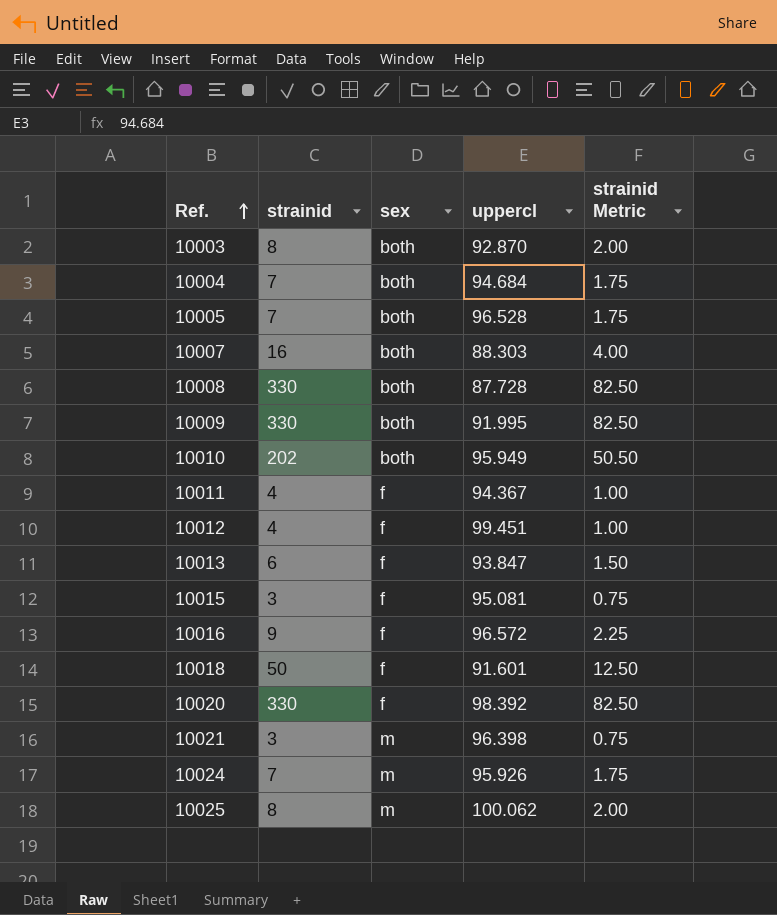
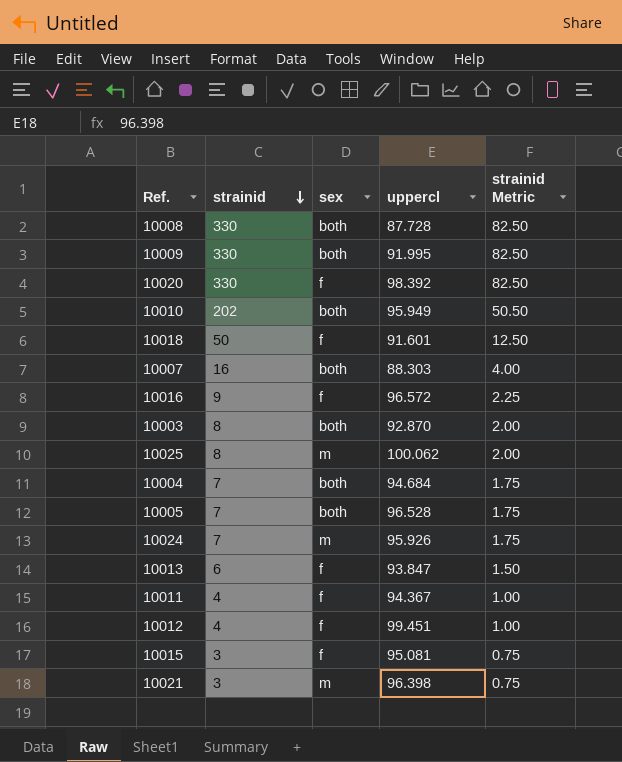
row order: Ref. ascending -> strainid descending

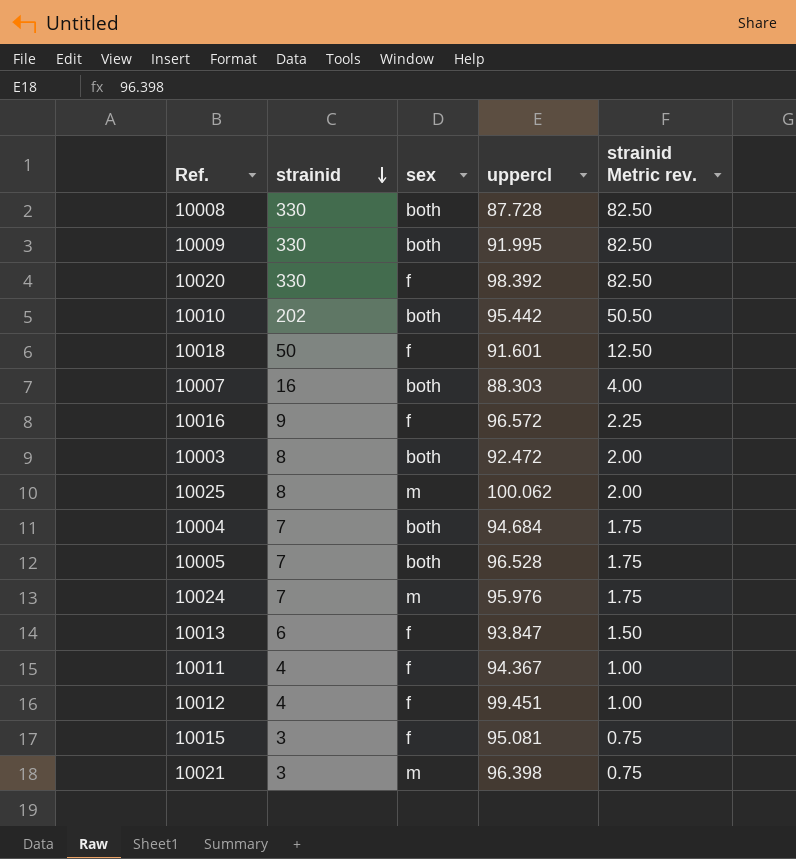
column name: strainid Metric -> strainid Metric rev.
10010 | uppercl: 95.949 -> 95.442
10003 | uppercl: 92.870 -> 92.472
10024 | uppercl: 95.926 -> 95.976

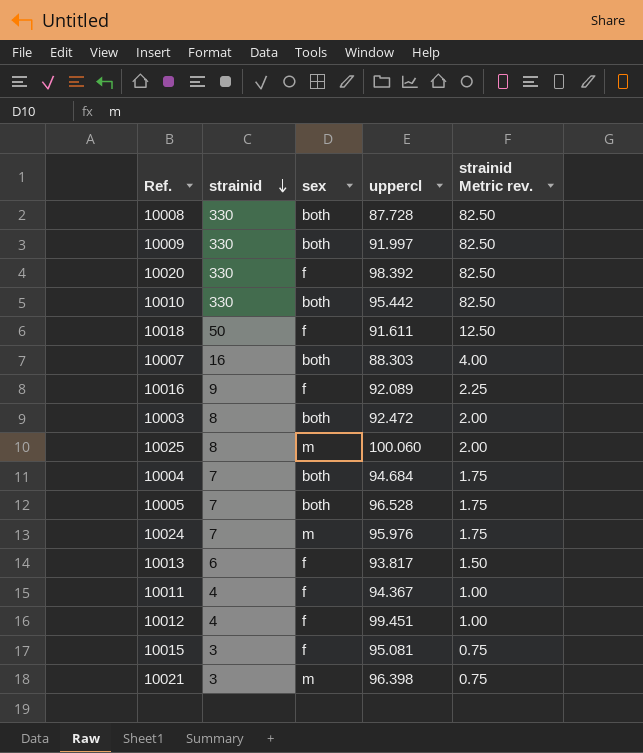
10009 | uppercl: 91.995 -> 91.997
10010 | strainid: 202 -> 330
10010 | strainid Metric rev.: 50.50 -> 82.50
10018 | uppercl: 91.601 -> 91.611
10016 | uppercl: 96.572 -> 92.089
10025 | uppercl: 100.062 -> 100.060
10013 | uppercl: 93.847 -> 93.817

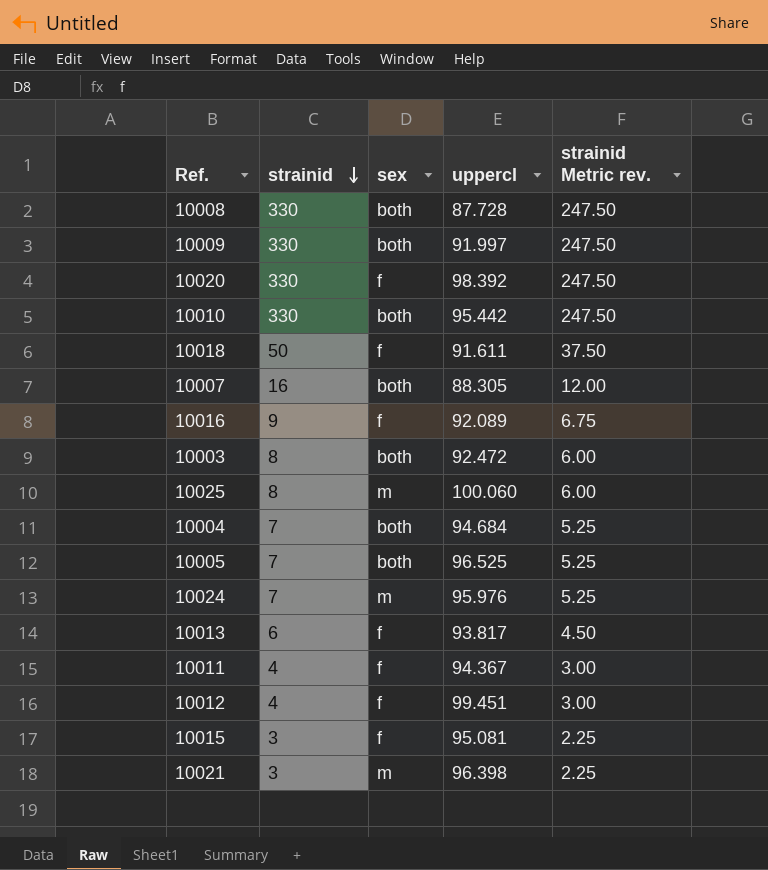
column strainid Metric rev. | formula: [strainid] * 0.25 -> [strainid] * 0.75
10007 | uppercl: 88.303 -> 88.305
10005 | uppercl: 96.528 -> 96.525

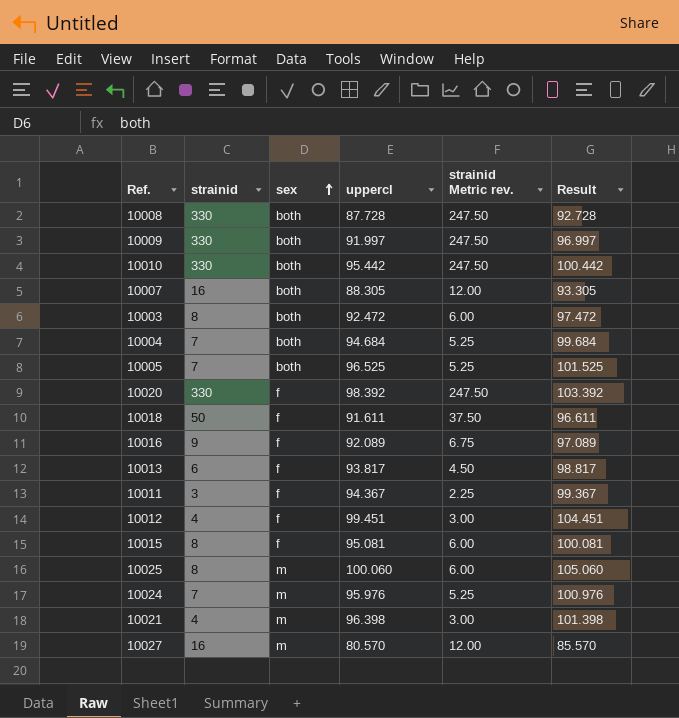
row order: strainid descending -> sex ascending
column Result | formula: none -> [uppercl] + 5
10011 | strainid: 4 -> 3
10011 | strainid Metric rev.: 3.00 -> 2.25
10015 | strainid: 3 -> 8
10015 | strainid Metric rev.: 2.25 -> 6.00
10021 | strainid: 3 -> 4
10021 | strainid Metric rev.: 2.25 -> 3.00
row 10027: none -> 16 | m | 80.570 | 12.00 | 85.570

